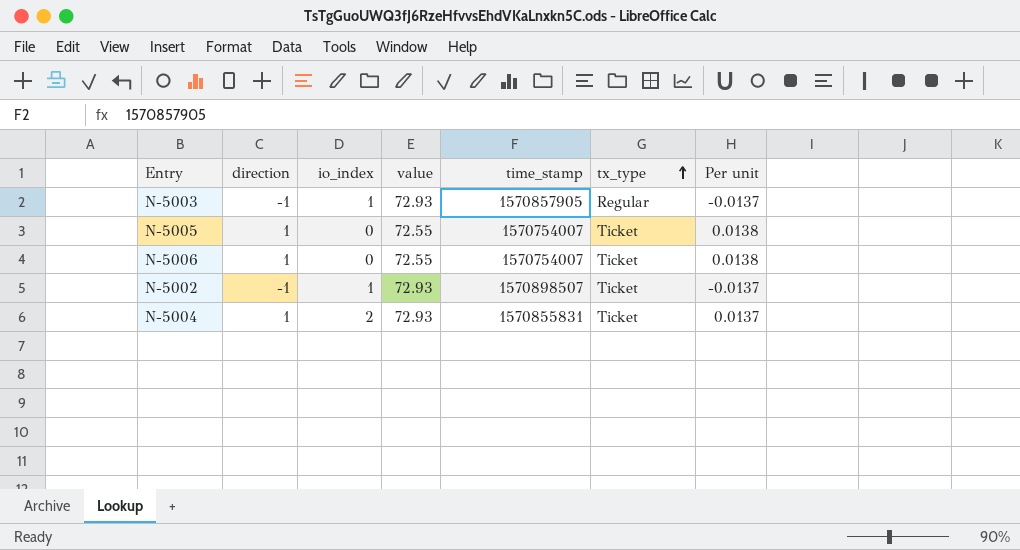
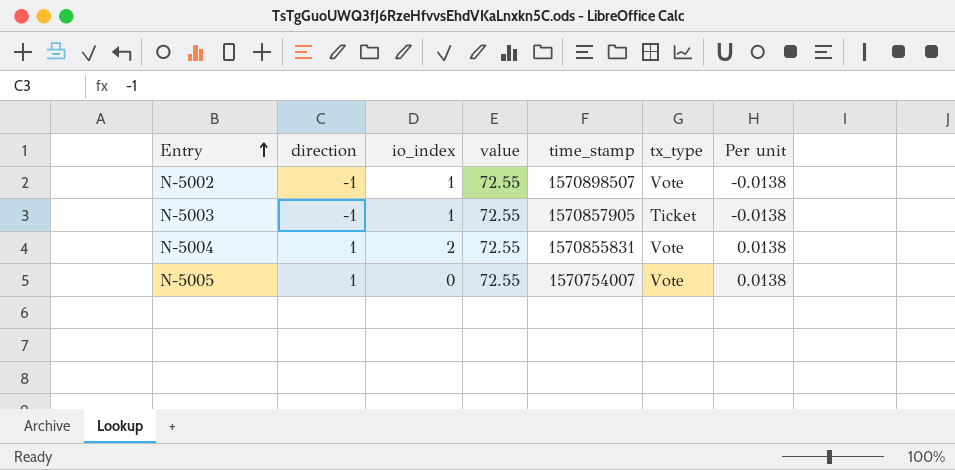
row order: tx_type ascending -> Entry ascending
row N-5006: 1 | 0 | 72.55 | 1570754007 | Ticket | 0.0138 -> none
N-5002 | value: 72.93 -> 72.55
N-5002 | tx_type: Ticket -> Vote
N-5002 | Per unit: -0.0137 -> -0.0138
N-5003 | value: 72.93 -> 72.55
N-5003 | tx_type: Regular -> Ticket
N-5003 | Per unit: -0.0137 -> -0.0138
N-5004 | value: 72.93 -> 72.55
N-5004 | tx_type: Ticket -> Vote
N-5004 | Per unit: 0.0137 -> 0.0138
N-5005 | tx_type: Ticket -> Vote

